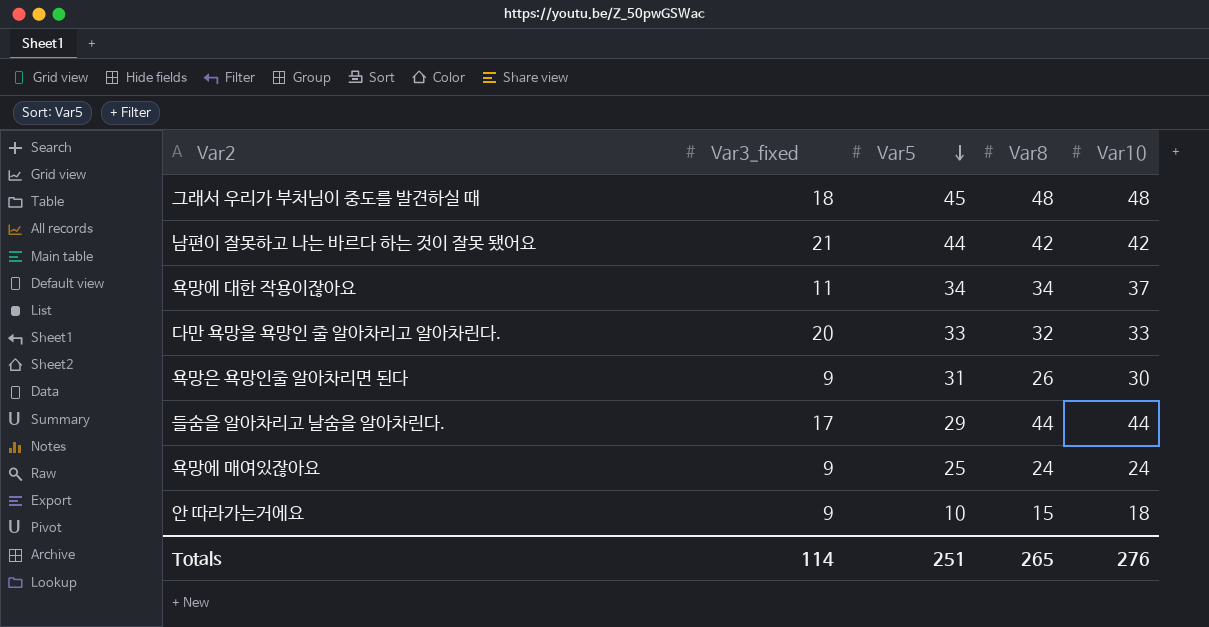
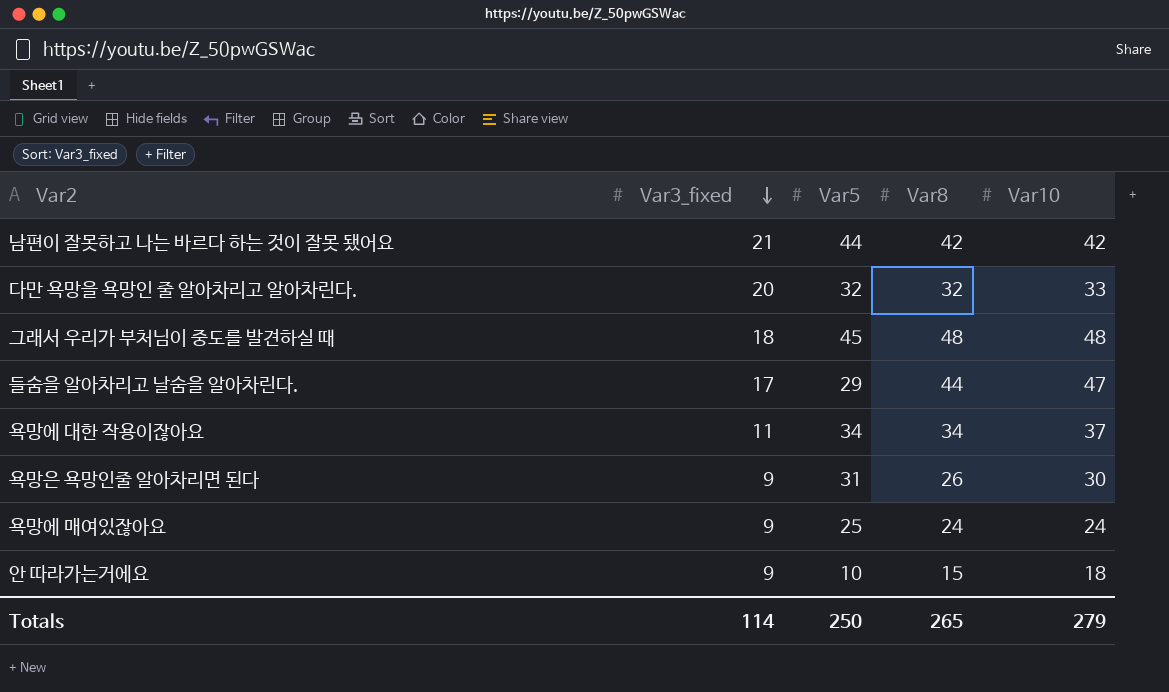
row order: Var5 descending -> Var3_fixed descending
다만 욕망을 욕망인 줄 알아차리고 알아차린다. | Var5: 33 -> 32
들숨을 알아차리고 날숨을 알아차린다. | Var10: 44 -> 47
Totals | Var5: 251 -> 250
Totals | Var10: 276 -> 279

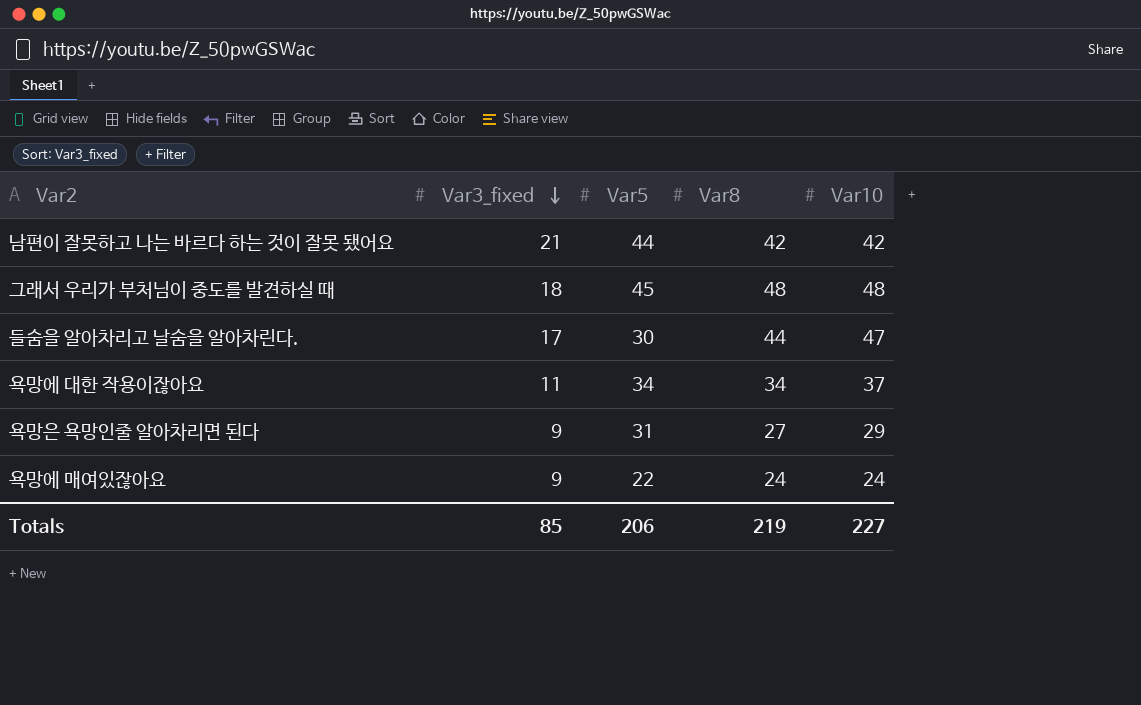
row 다만 욕망을 욕망인 줄 알아차리고 알아차린다.: 20 | 32 | 32 | 33 -> none
row 안 따라가는거에요: 9 | 10 | 15 | 18 -> none
들숨을 알아차리고 날숨을 알아차린다. | Var5: 29 -> 30
욕망은 욕망인줄 알아차리면 된다 | Var8: 26 -> 27
욕망은 욕망인줄 알아차리면 된다 | Var10: 30 -> 29
욕망에 매여있잖아요 | Var5: 25 -> 22
Totals | Var3_fixed: 114 -> 85
Totals | Var5: 250 -> 206
Totals | Var8: 265 -> 219
Totals | Var10: 279 -> 227

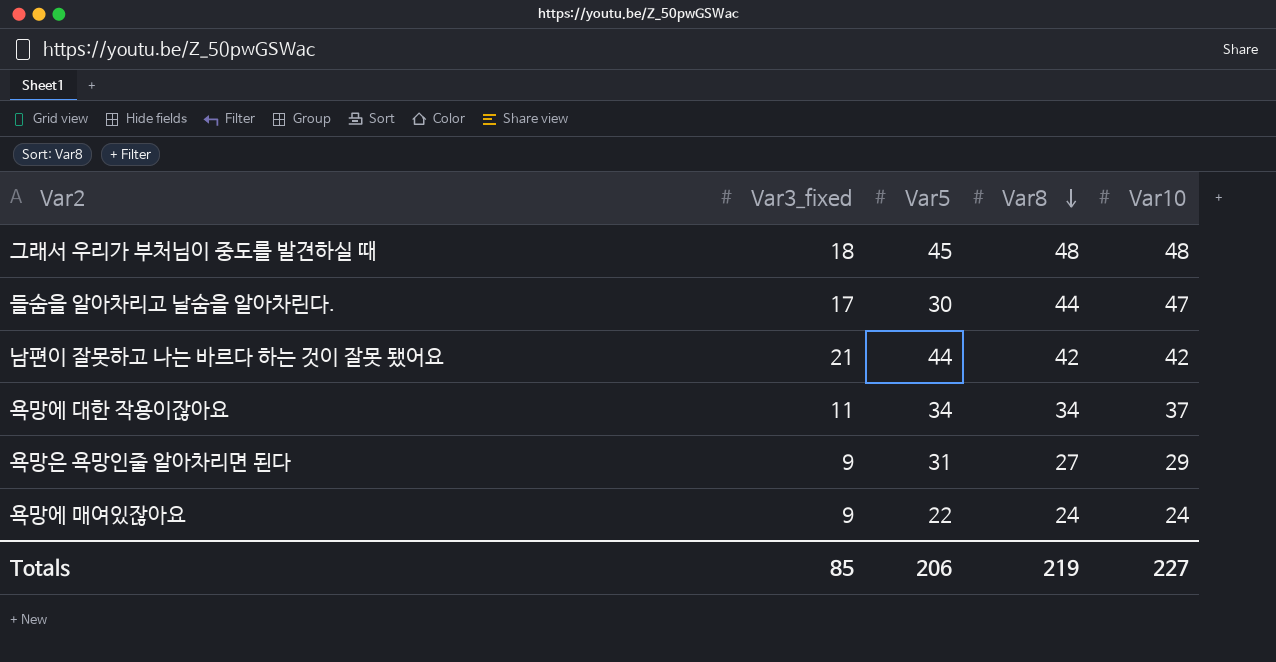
row order: Var3_fixed descending -> Var8 descending

